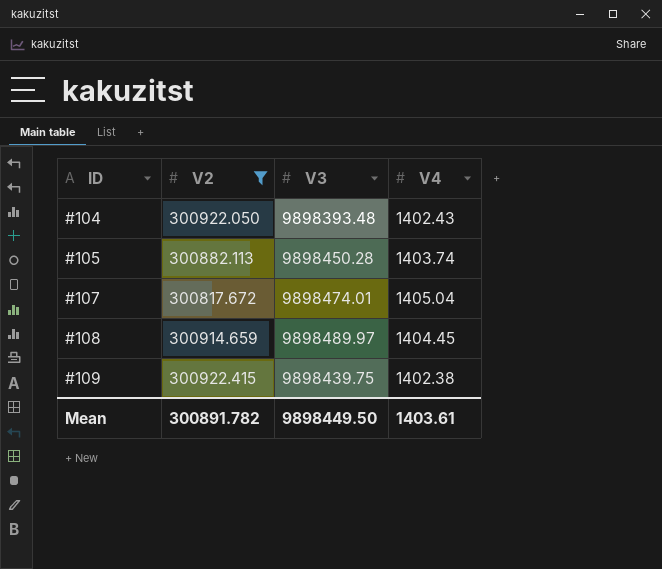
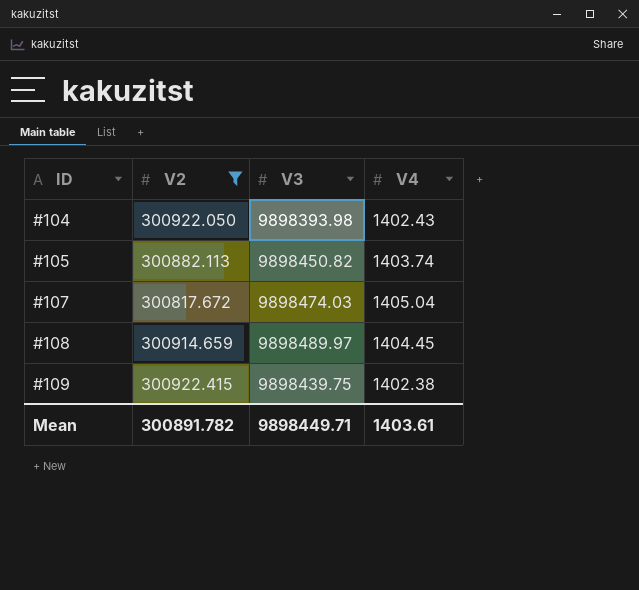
#104 | V3: 9898393.48 -> 9898393.98
#105 | V3: 9898450.28 -> 9898450.82
#107 | V3: 9898474.01 -> 9898474.03
Mean | V3: 9898449.50 -> 9898449.71

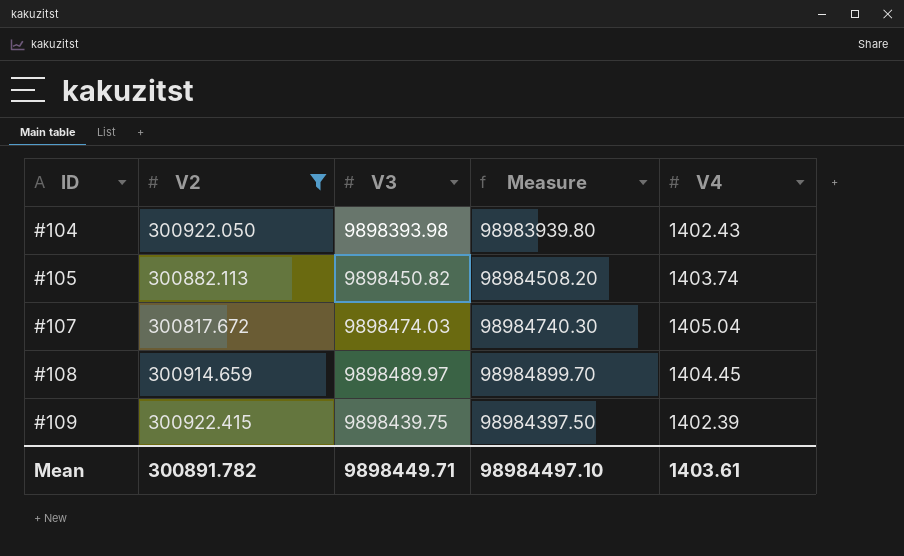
column Measure | formula: none -> [V3] * 10
#109 | V4: 1402.38 -> 1402.39

